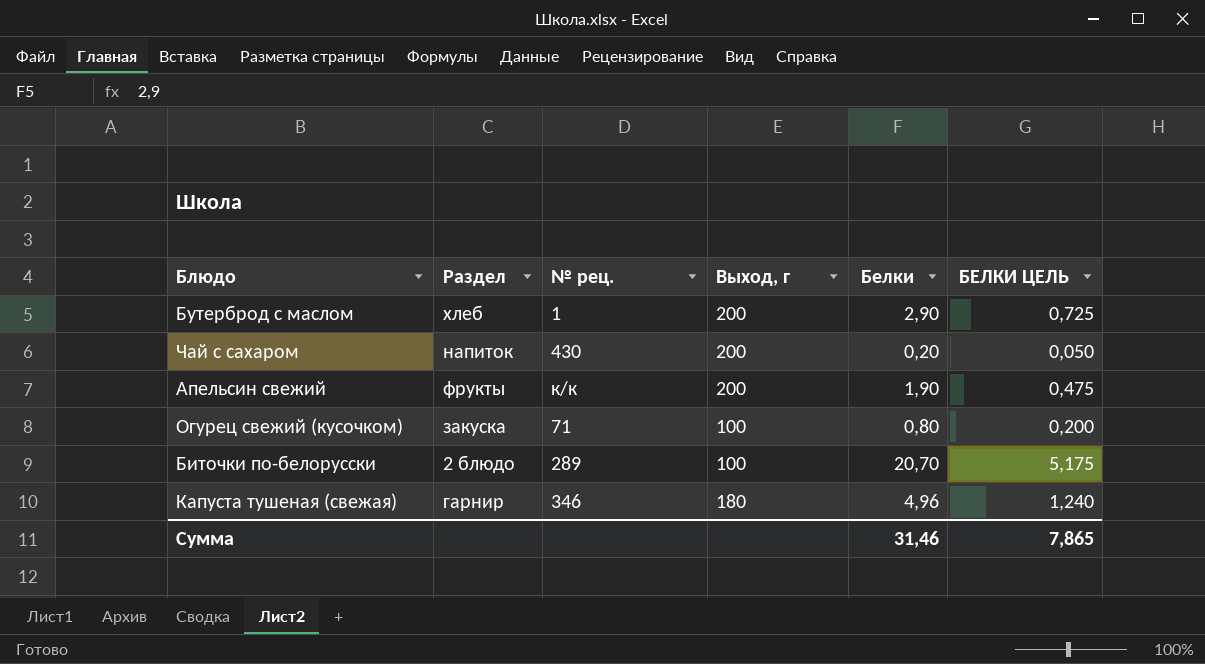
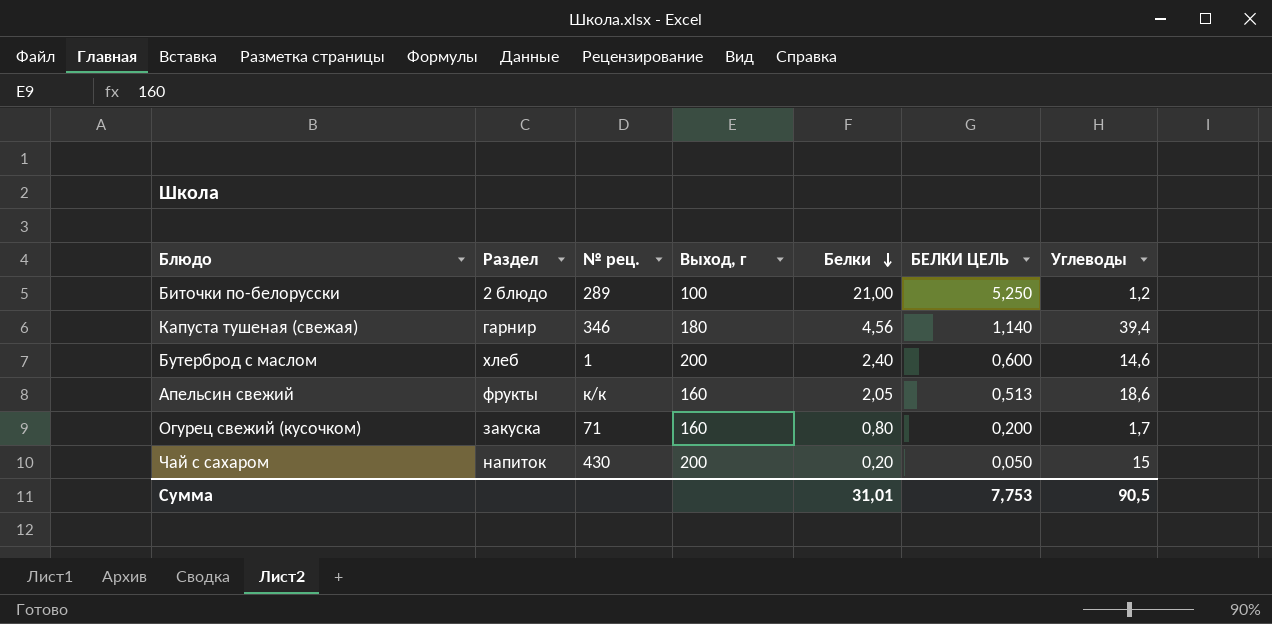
row order: none -> Белки descending
column Углеводы | position: none -> 7
Биточки по-белорусски | Белки: 20,70 -> 21,00
Биточки по-белорусски | БЕЛКИ ЦЕЛЬ: 5,175 -> 5,250
Капуста тушеная (свежая) | Белки: 4,96 -> 4,56
Капуста тушеная (свежая) | БЕЛКИ ЦЕЛЬ: 1,240 -> 1,140
Бутерброд с маслом | Белки: 2,90 -> 2,40
Бутерброд с маслом | БЕЛКИ ЦЕЛЬ: 0,725 -> 0,600
Апельсин свежий | Выход, г: 200 -> 160
Апельсин свежий | Белки: 1,90 -> 2,05
Апельсин свежий | БЕЛКИ ЦЕЛЬ: 0,475 -> 0,513
Огурец свежий (кусочком) | Выход, г: 100 -> 160
Сумма | Белки: 31,46 -> 31,01
Сумма | БЕЛКИ ЦЕЛЬ: 7,865 -> 7,753

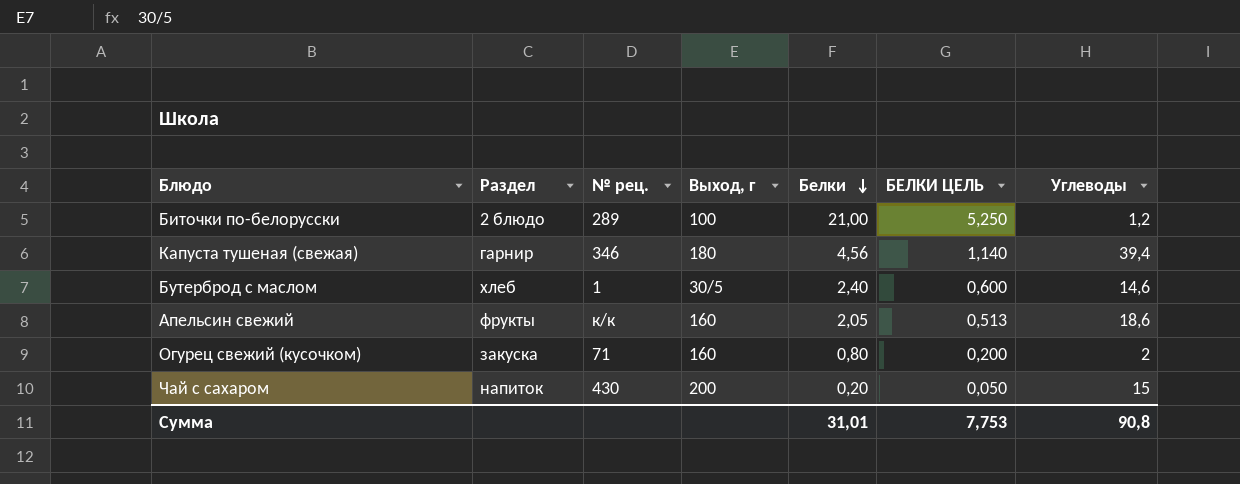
Бутерброд с маслом | Выход, г: 200 -> 30/5
Огурец свежий (кусочком) | Углеводы: 1,7 -> 2
Сумма | Углеводы: 90,5 -> 90,8

